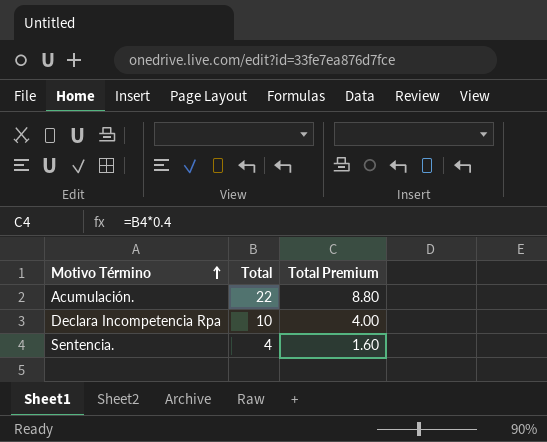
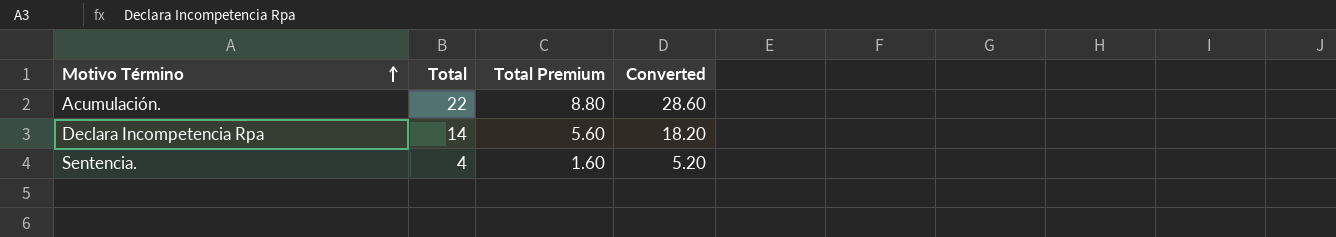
column Converted | formula: none -> [Total] * 1.3
Declara Incompetencia Rpa | Total: 10 -> 14
Declara Incompetencia Rpa | Total Premium: 4.00 -> 5.60

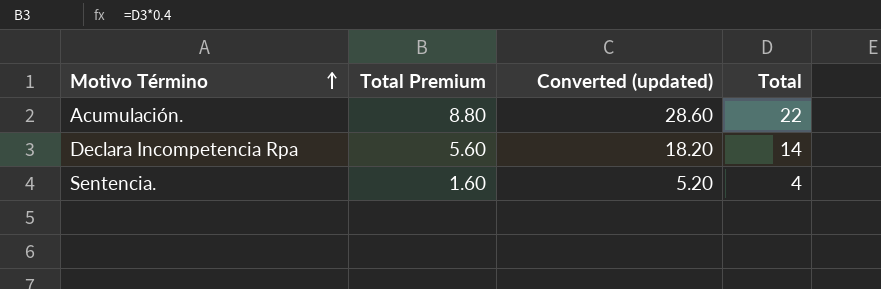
column name: Converted -> Converted (updated)
column Total | position: 2 -> 4

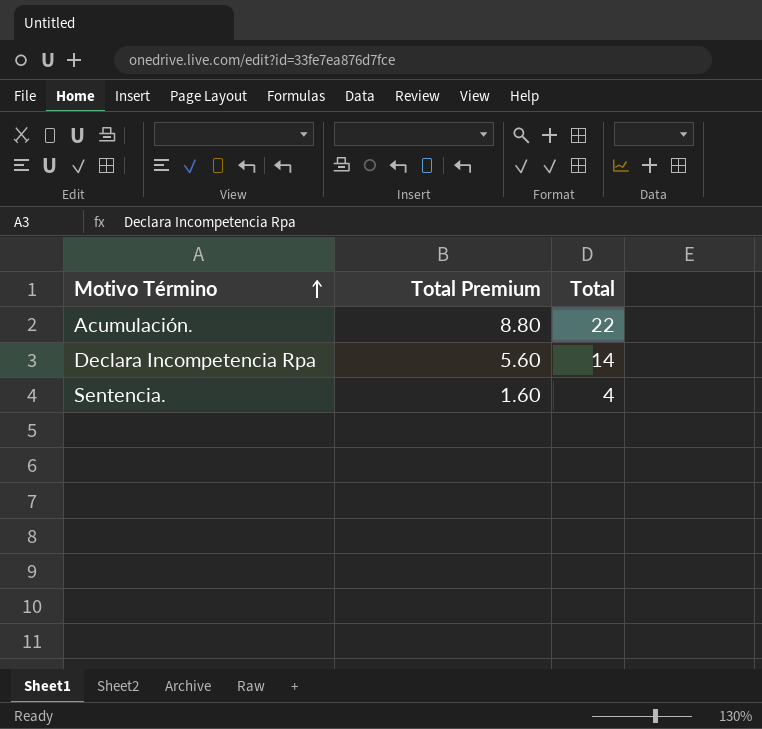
column Converted (updated) | formula: [Total] * 1.3 -> none

